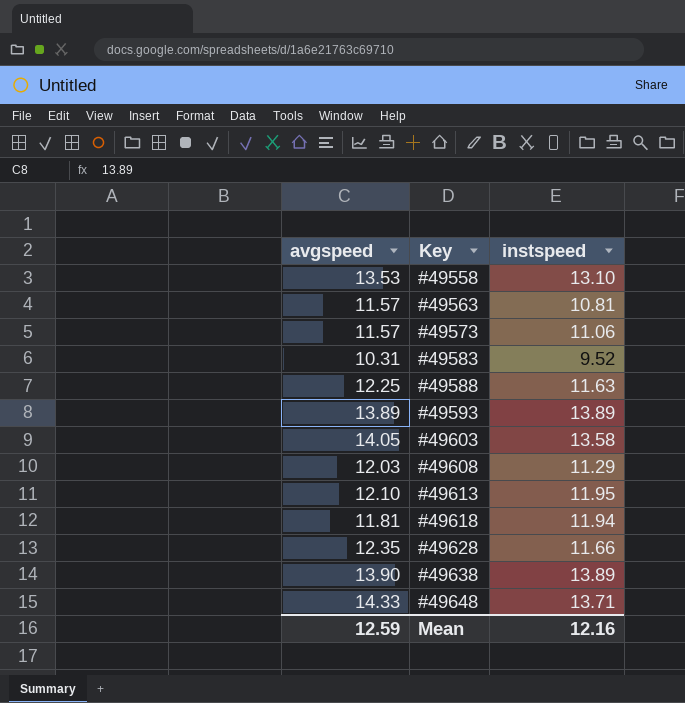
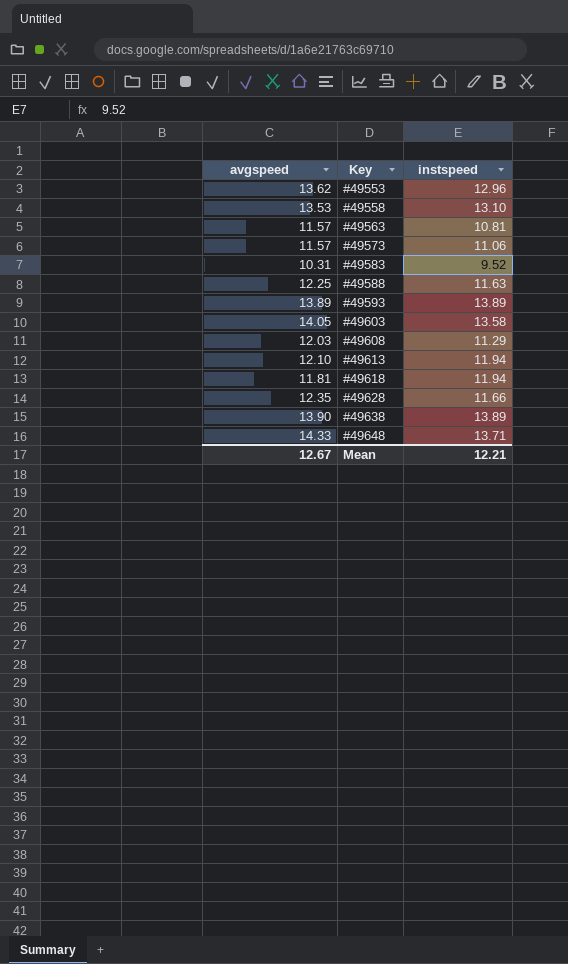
row #49553: none -> 13.62 | 12.96
#49613 | instspeed: 11.95 -> 11.94
Mean | avgspeed: 12.59 -> 12.67
Mean | instspeed: 12.16 -> 12.21

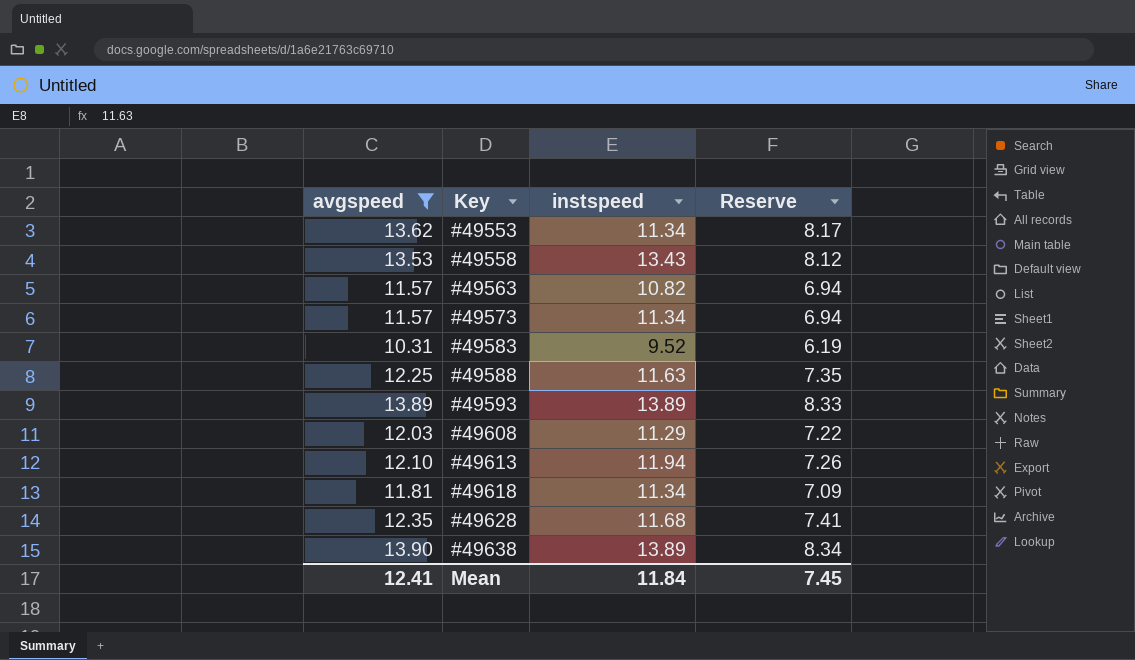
filter: none -> avgspeed <= 13.90
column Reserve | formula: none -> [avgspeed] * 0.6
#49553 | instspeed: 12.96 -> 11.34
#49558 | instspeed: 13.10 -> 13.43
#49563 | instspeed: 10.81 -> 10.82
#49573 | instspeed: 11.06 -> 11.34
#49618 | instspeed: 11.94 -> 11.34
#49628 | instspeed: 11.66 -> 11.68
Mean | avgspeed: 12.67 -> 12.41
Mean | instspeed: 12.21 -> 11.84

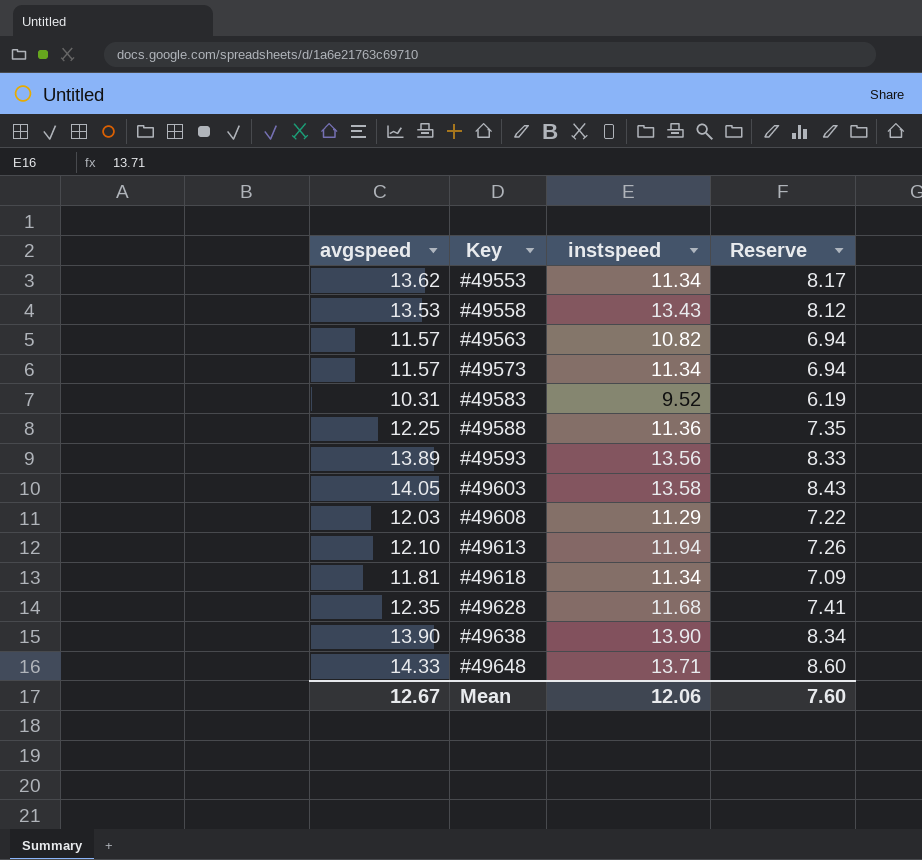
filter: avgspeed <= 13.90 -> none
#49588 | instspeed: 11.63 -> 11.36
#49593 | instspeed: 13.89 -> 13.56
#49638 | instspeed: 13.89 -> 13.90
Mean | avgspeed: 12.41 -> 12.67
Mean | instspeed: 11.84 -> 12.06
Mean | Reserve: 7.45 -> 7.60

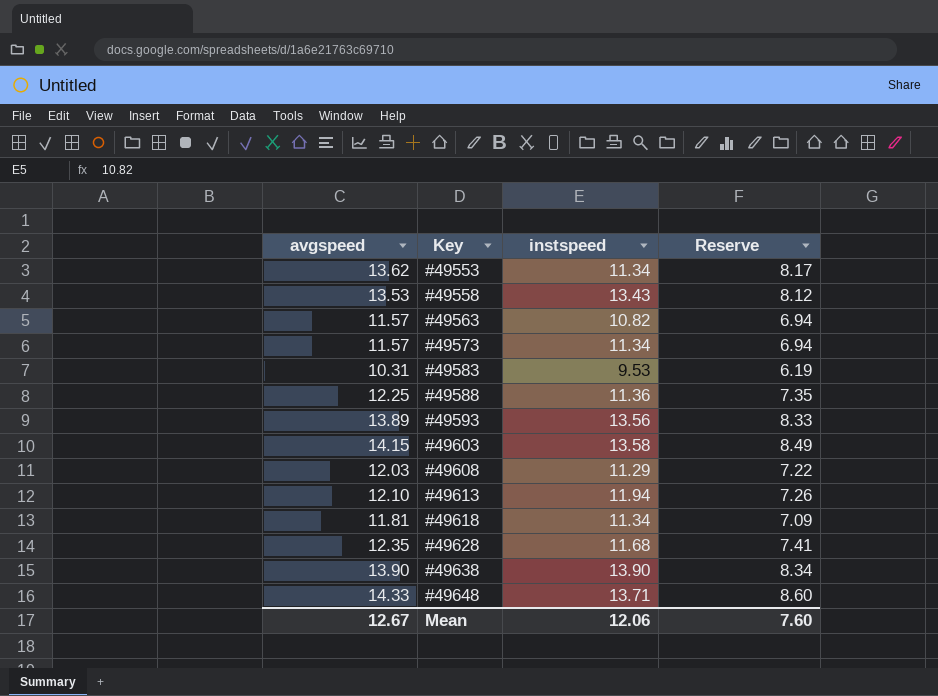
#49583 | instspeed: 9.52 -> 9.53
#49603 | avgspeed: 14.05 -> 14.15
#49603 | Reserve: 8.43 -> 8.49

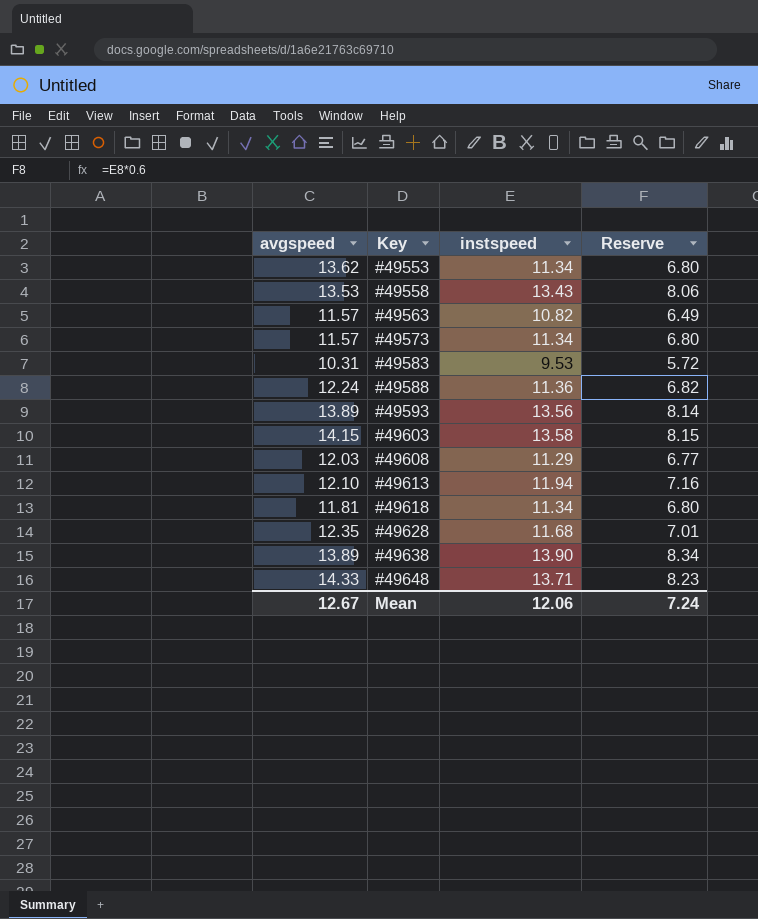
column Reserve | formula: [avgspeed] * 0.6 -> [instspeed] * 0.6
#49588 | avgspeed: 12.25 -> 12.24
#49638 | avgspeed: 13.90 -> 13.89
Mean | Reserve: 7.60 -> 7.24

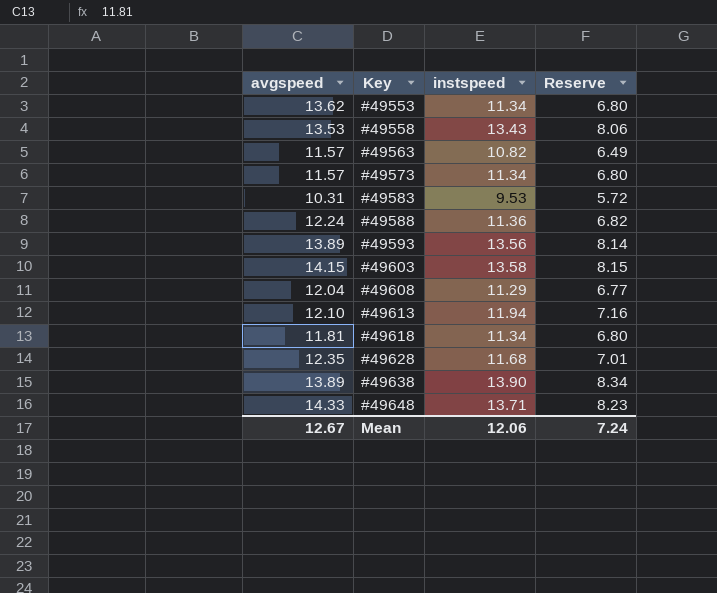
#49608 | avgspeed: 12.03 -> 12.04

